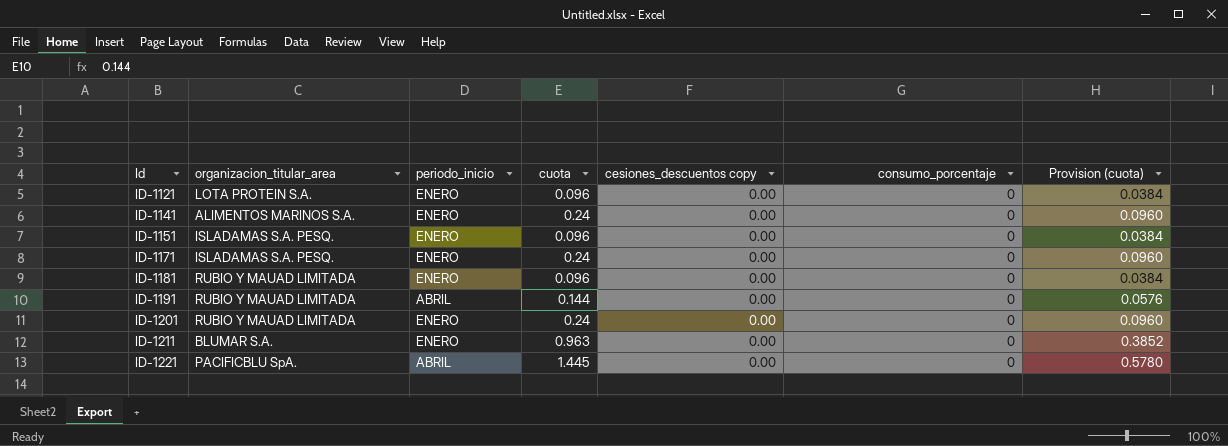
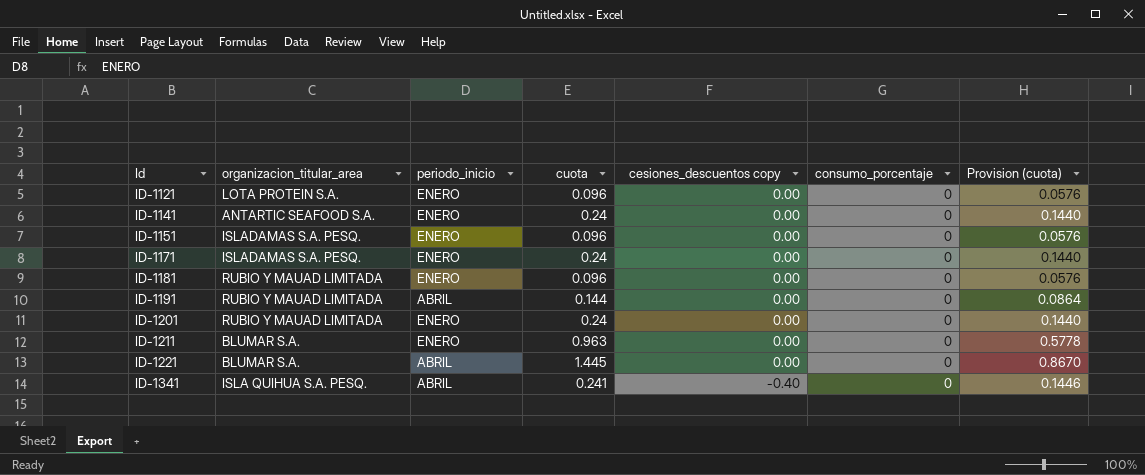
column Provision (cuota) | formula: [cuota] * 0.4 -> [cuota] * 0.6
ID-1141 | organizacion_titular_area: ALIMENTOS MARINOS S.A. -> ANTARTIC SEAFOOD S.A.
ID-1221 | organizacion_titular_area: PACIFICBLU SpA. -> BLUMAR S.A.
row ID-1341: none -> ISLA QUIHUA S.A. PESQ. | ABRIL | 0.241 | -0.40 | 0 | 0.1446

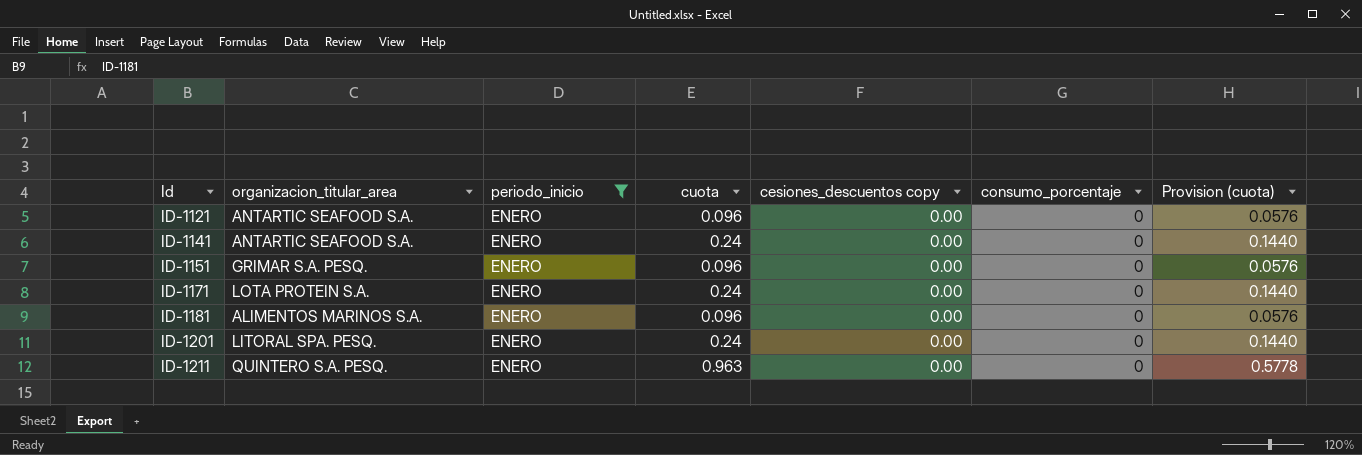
filter: none -> periodo_inicio = ENERO
ID-1121 | organizacion_titular_area: LOTA PROTEIN S.A. -> ANTARTIC SEAFOOD S.A.
ID-1151 | organizacion_titular_area: ISLADAMAS S.A. PESQ. -> GRIMAR S.A. PESQ.
ID-1171 | organizacion_titular_area: ISLADAMAS S.A. PESQ. -> LOTA PROTEIN S.A.
ID-1181 | organizacion_titular_area: RUBIO Y MAUAD LIMITADA -> ALIMENTOS MARINOS S.A.
ID-1201 | organizacion_titular_area: RUBIO Y MAUAD LIMITADA -> LITORAL SPA. PESQ.
ID-1211 | organizacion_titular_area: BLUMAR S.A. -> QUINTERO S.A. PESQ.

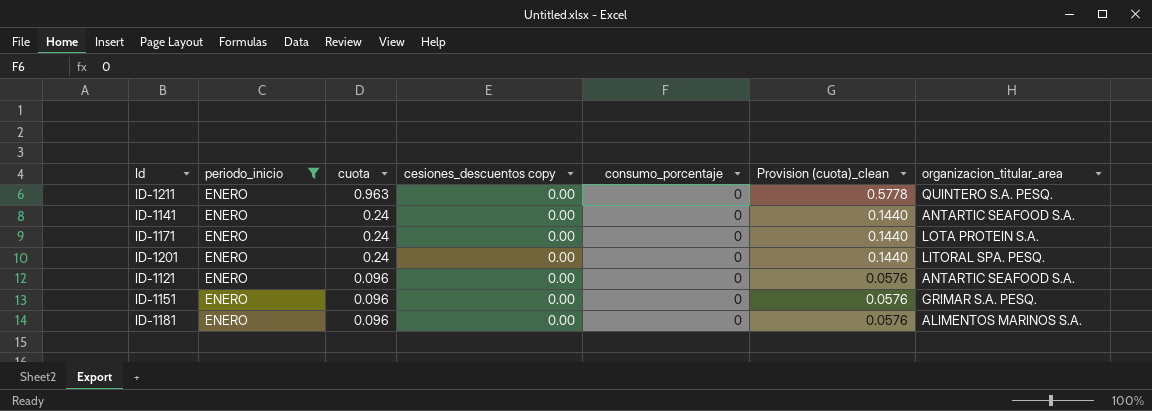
row order: Id ascending -> cuota descending
column name: Provision (cuota) -> Provision (cuota)_clean
column organizacion_titular_area | position: 2 -> 7

